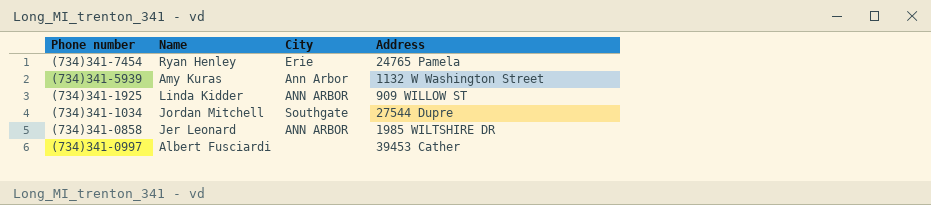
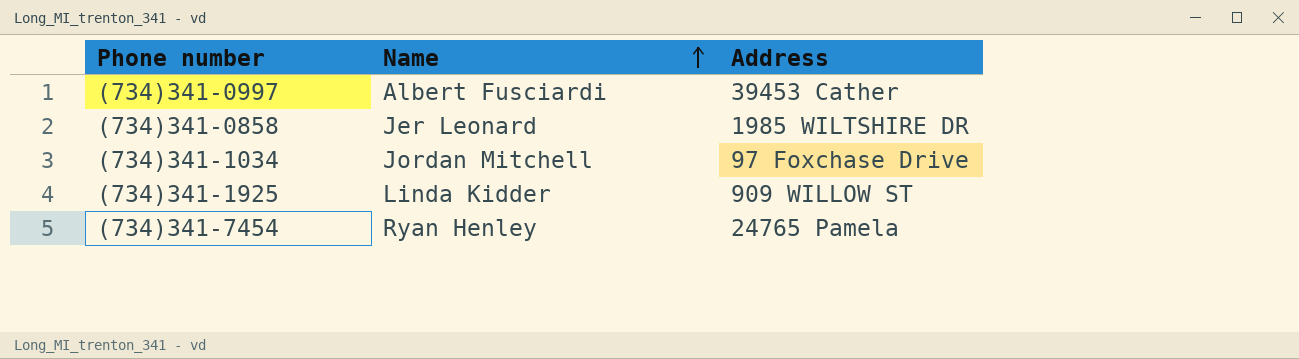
row order: none -> Name ascending
column City | position: 3 -> none
row (734)341-5939: Amy Kuras | Ann Arbor | 1132 W Washington Street -> none
(734)341-1034 | Address: 27544 Dupre -> 97 Foxchase Drive

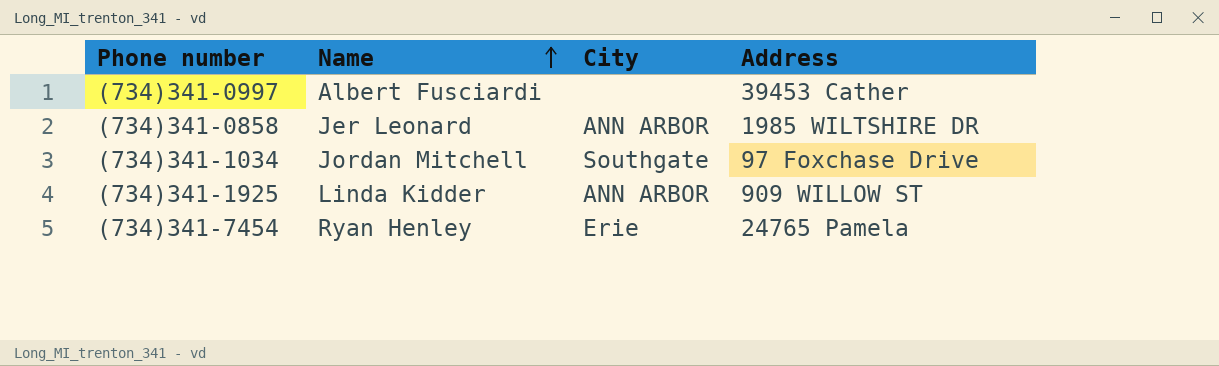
column City | position: none -> 3

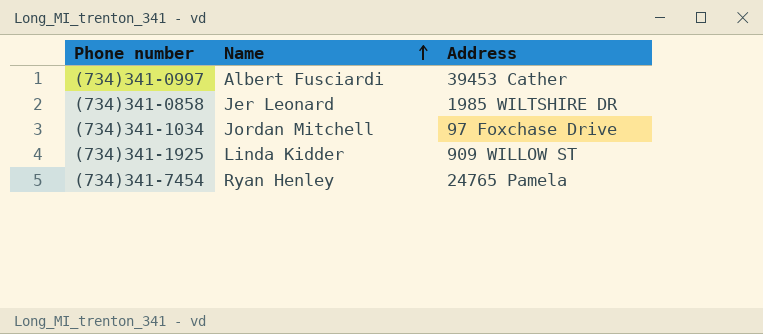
column City | position: 3 -> none

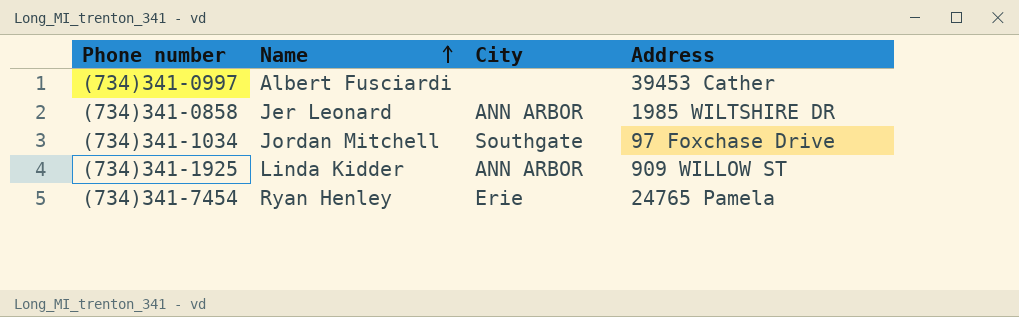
column City | position: none -> 3

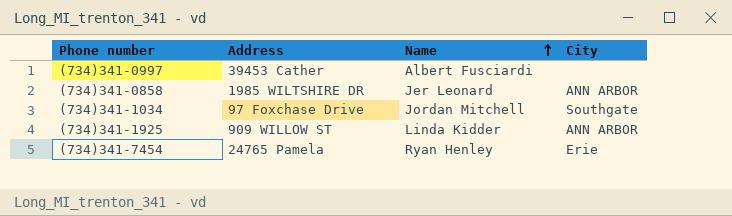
column Address | position: 4 -> 2

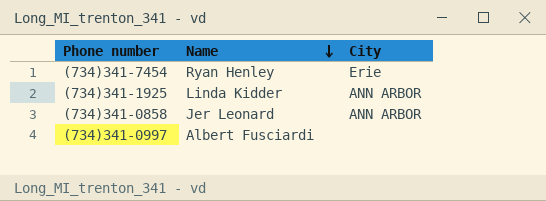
row order: Name ascending -> Name descending
column Address | position: 2 -> none
row (734)341-1034: 97 Foxchase Drive | Jordan Mitchell | Southgate -> none

